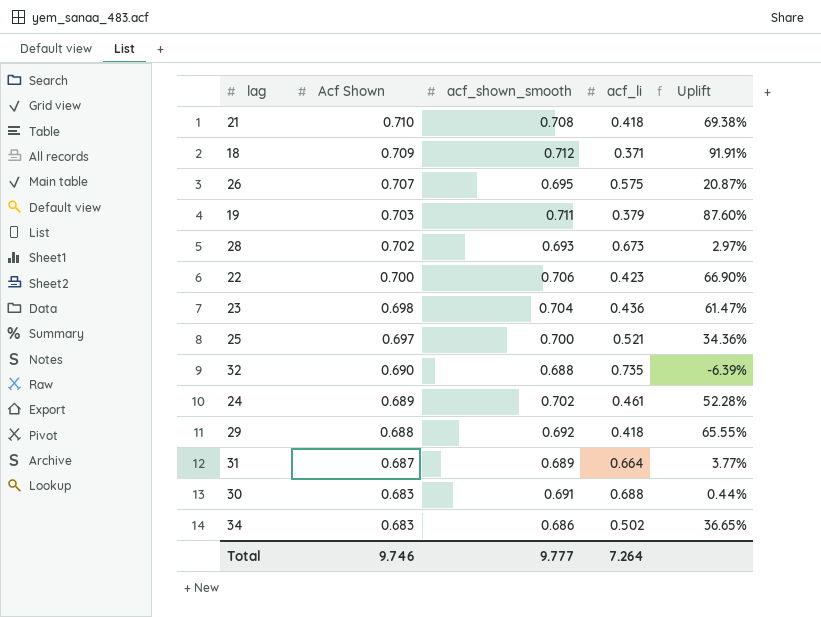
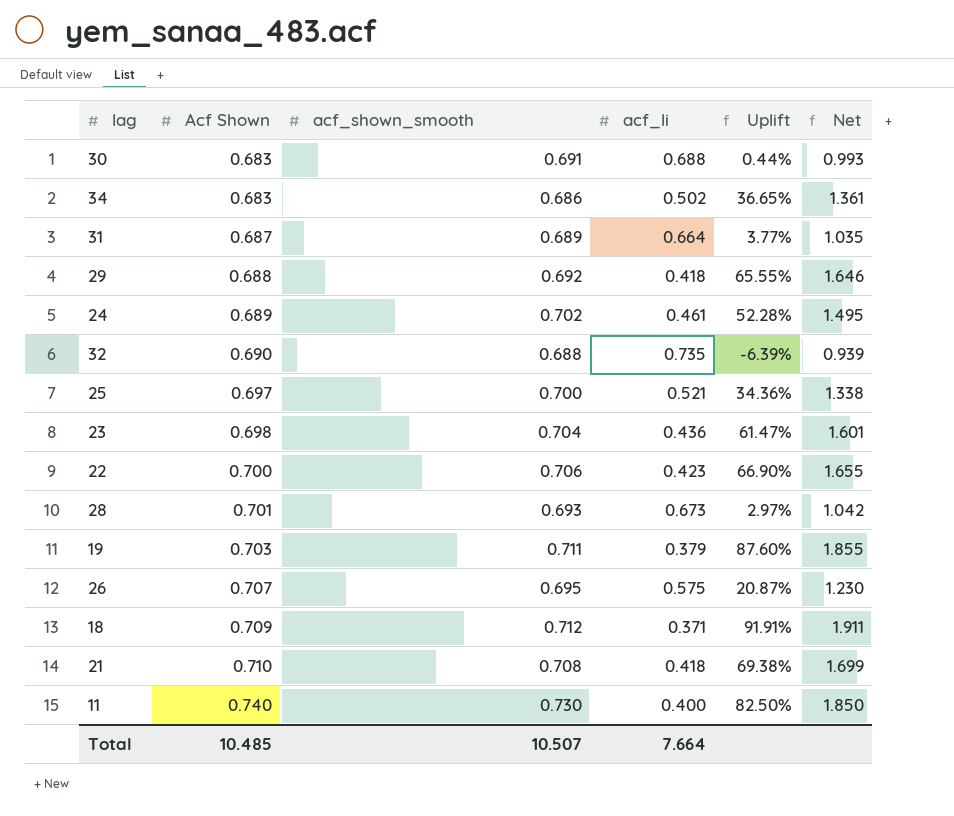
row order: Acf Shown descending -> Acf Shown ascending
column Net | formula: none -> [Acf Shown] / [acf_li]
28 | Acf Shown: 0.702 -> 0.701
row 11: none -> 0.740 | 0.730 | 0.400 | 82.50% | 1.850
Total | Acf Shown: 9.746 -> 10.485
Total | acf_shown_smooth: 9.777 -> 10.507
Total | acf_li: 7.264 -> 7.664

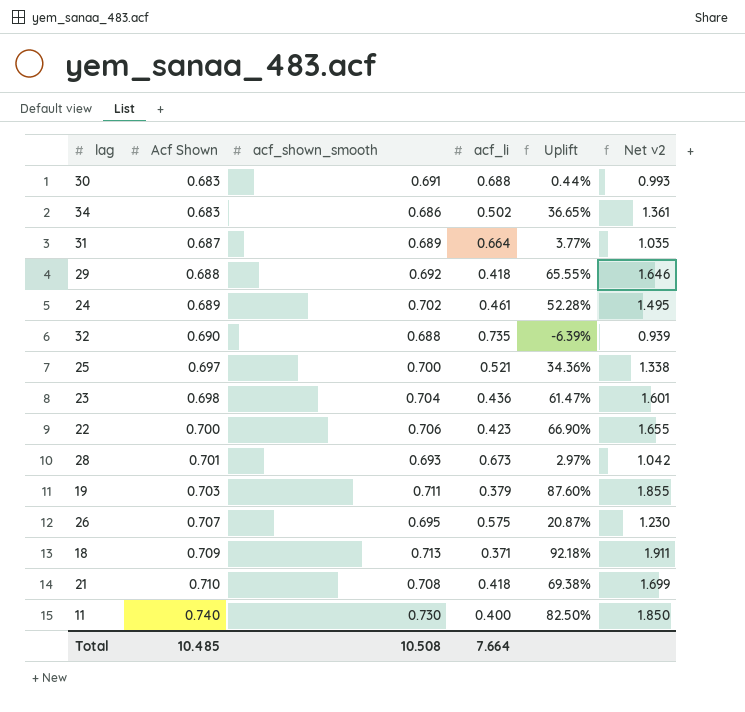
column name: Net -> Net v2
18 | acf_shown_smooth: 0.712 -> 0.713
18 | Uplift: 91.91% -> 92.18%
Total | acf_shown_smooth: 10.507 -> 10.508

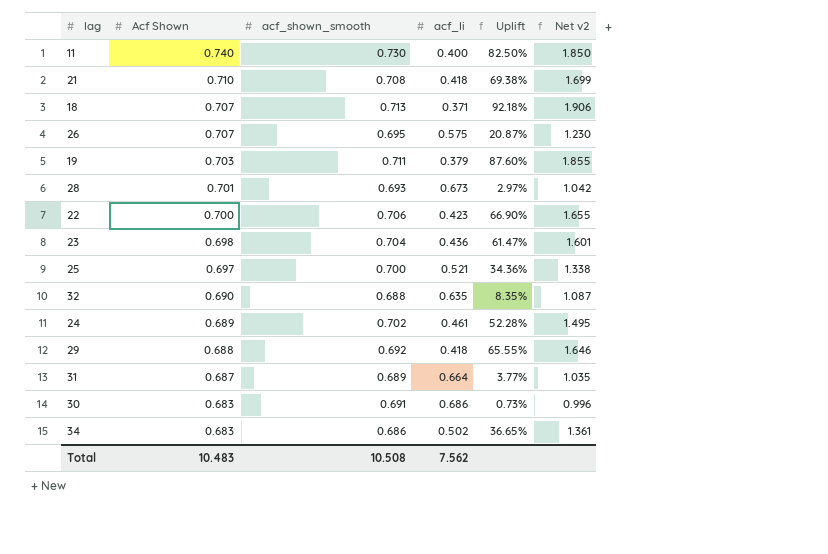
row order: Acf Shown ascending -> Acf Shown descending
18 | Acf Shown: 0.709 -> 0.707
18 | Net v2: 1.911 -> 1.906
32 | acf_li: 0.735 -> 0.635
32 | Uplift: -6.39% -> 8.35%
32 | Net v2: 0.939 -> 1.087
30 | acf_li: 0.688 -> 0.686
30 | Uplift: 0.44% -> 0.73%
30 | Net v2: 0.993 -> 0.996
Total | Acf Shown: 10.485 -> 10.483
Total | acf_li: 7.664 -> 7.562

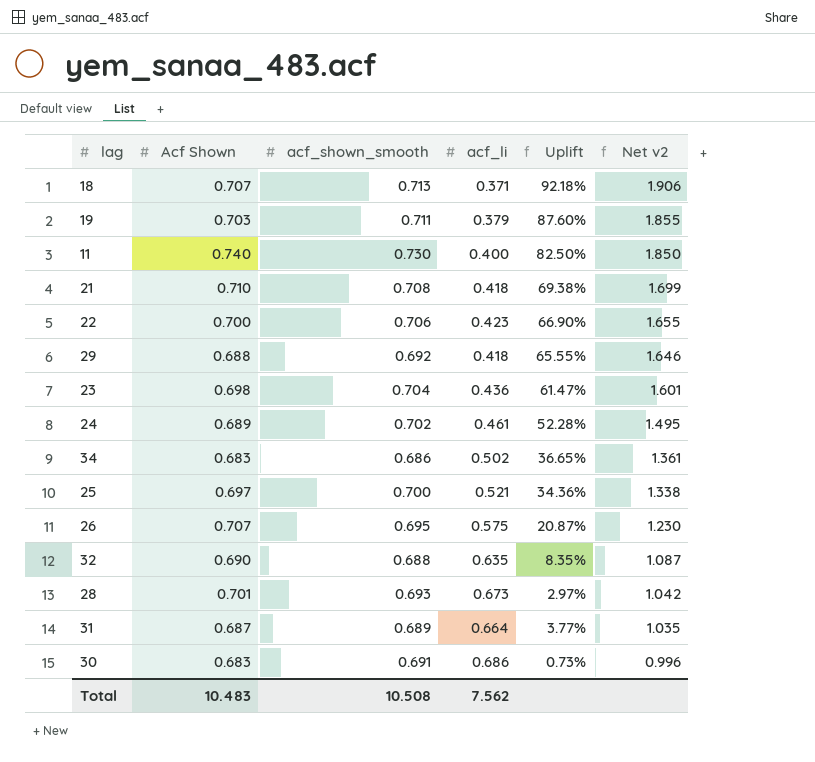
row order: Acf Shown descending -> Net v2 descending

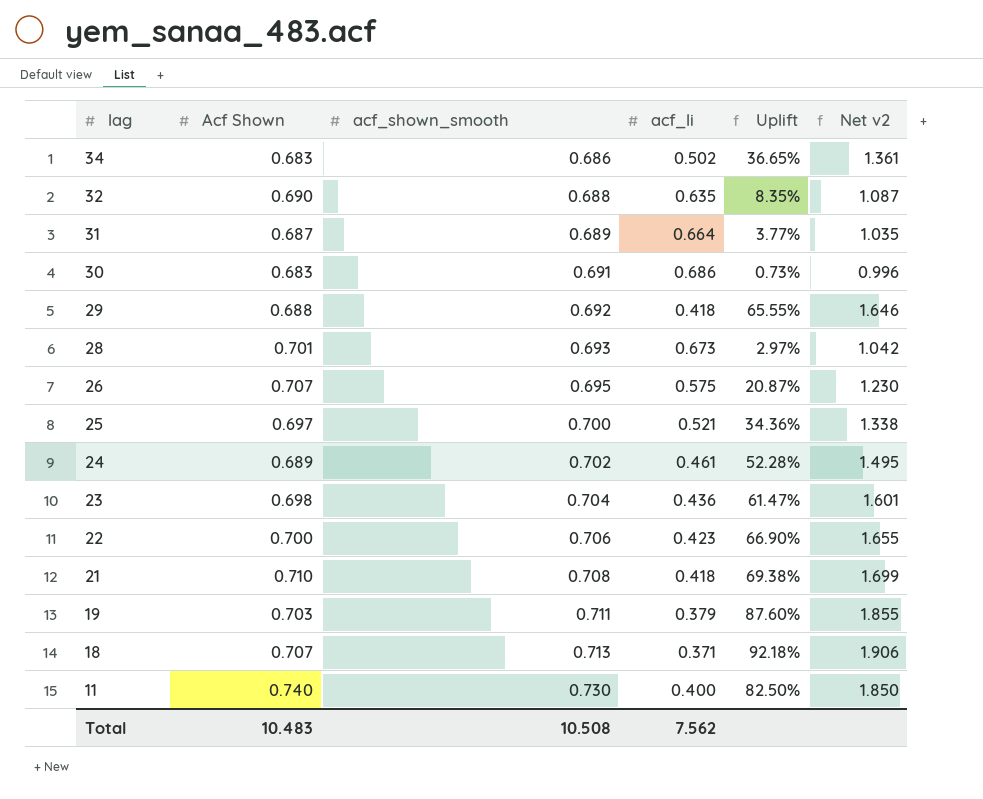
row order: Net v2 descending -> lag descending

